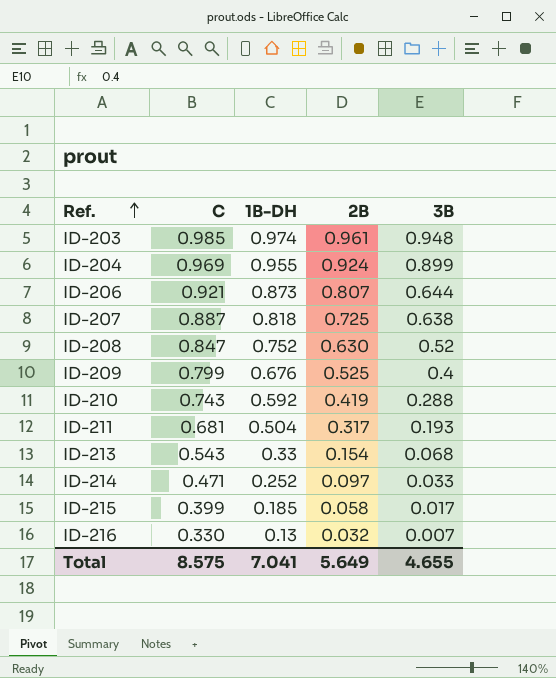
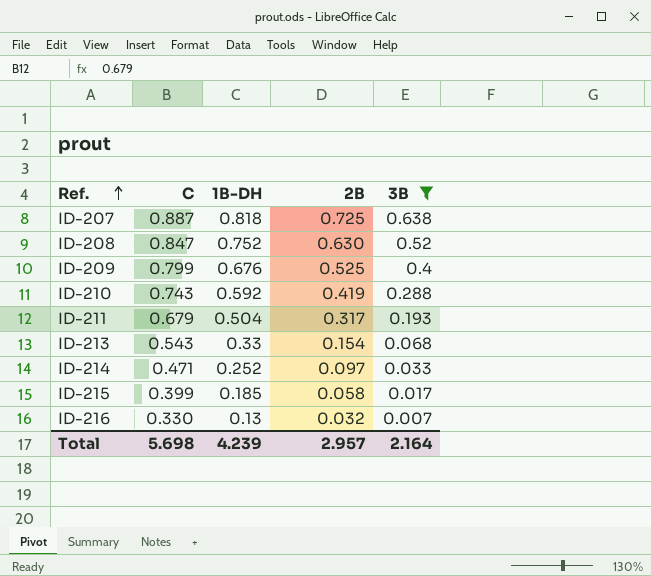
filter: none -> 3B <= 0.638
ID-211 | C: 0.681 -> 0.679
Total | C: 8.575 -> 5.698
Total | 1B-DH: 7.041 -> 4.239
Total | 2B: 5.649 -> 2.957
Total | 3B: 4.655 -> 2.164

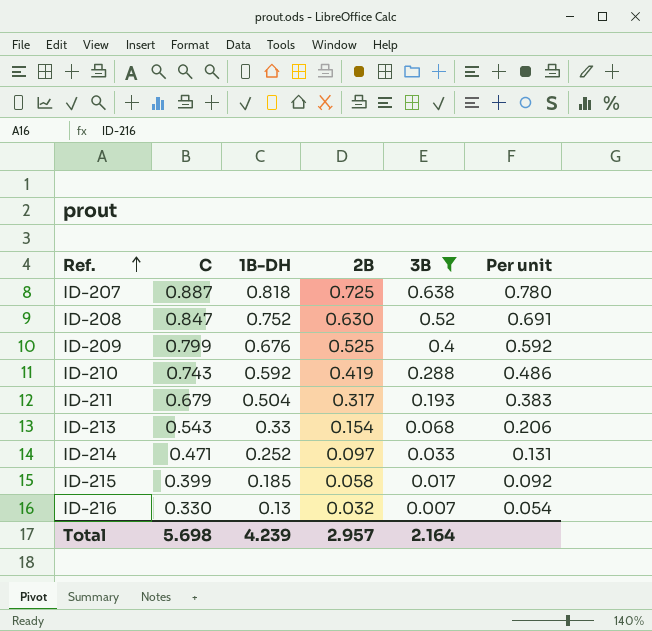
column Per unit | formula: none -> [3B] / [1B-DH]

